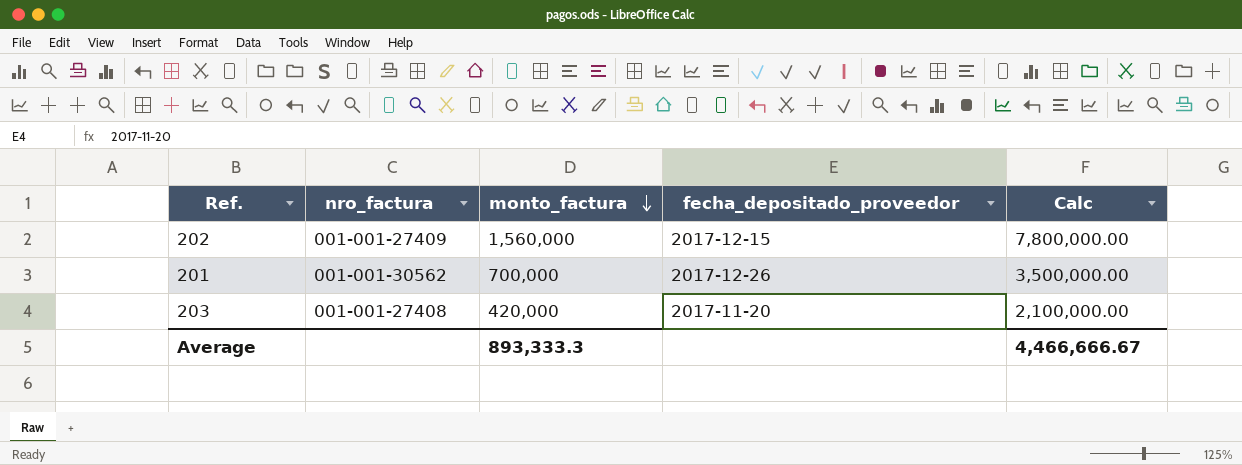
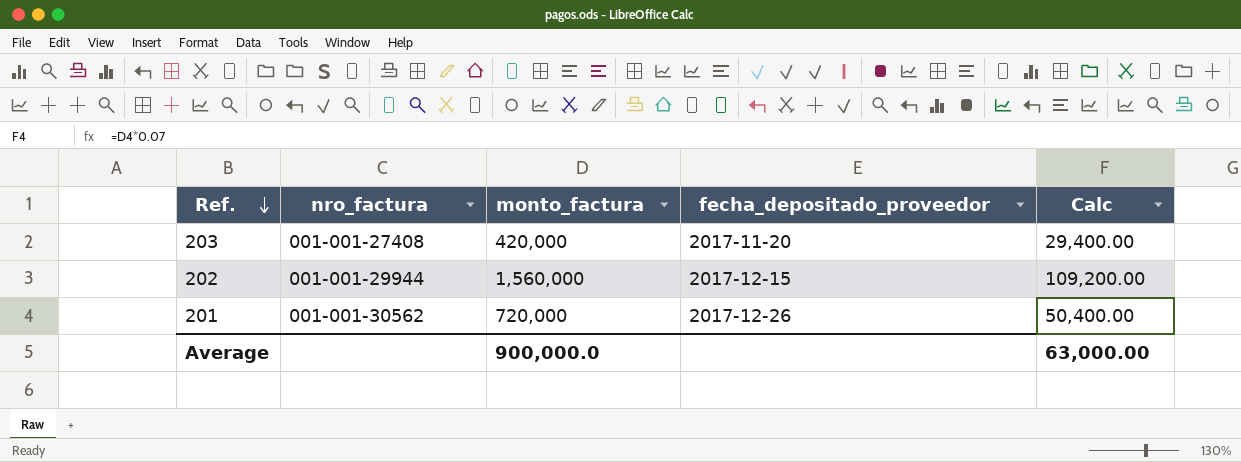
row order: monto_factura descending -> Ref. descending
column Calc | formula: [monto_factura] * 5 -> [monto_factura] * 0.07
202 | nro_factura: 001-001-27409 -> 001-001-29944
201 | monto_factura: 700,000 -> 720,000
Average | monto_factura: 893,333.3 -> 900,000.0
Average | Calc: 4,466,666.67 -> 63,000.00

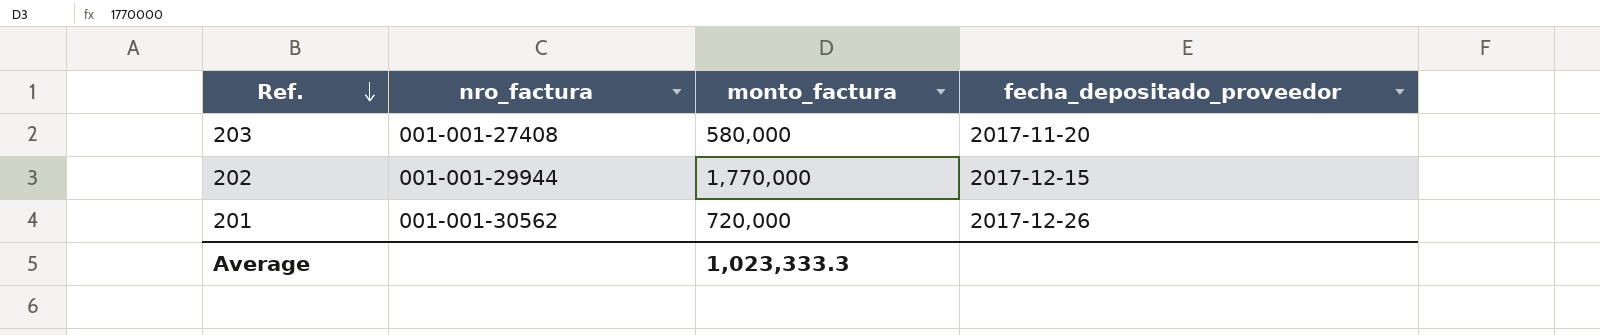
column Calc | formula: [monto_factura] * 0.07 -> none
203 | monto_factura: 420,000 -> 580,000
202 | monto_factura: 1,560,000 -> 1,770,000
Average | monto_factura: 900,000.0 -> 1,023,333.3

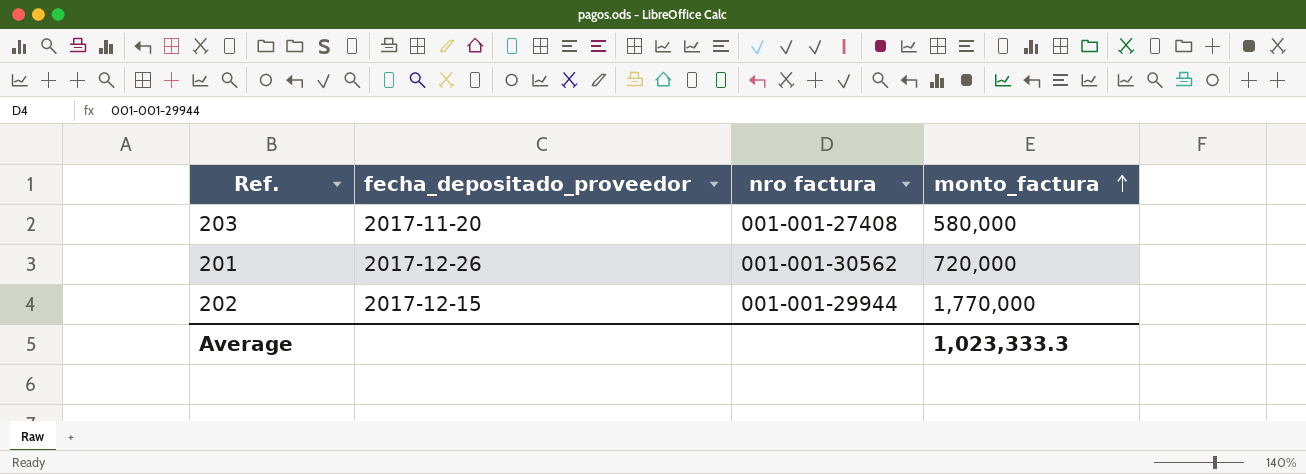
row order: Ref. descending -> monto_factura ascending
column fecha_depositado_proveedor | position: 4 -> 2
column name: nro_factura -> nro factura

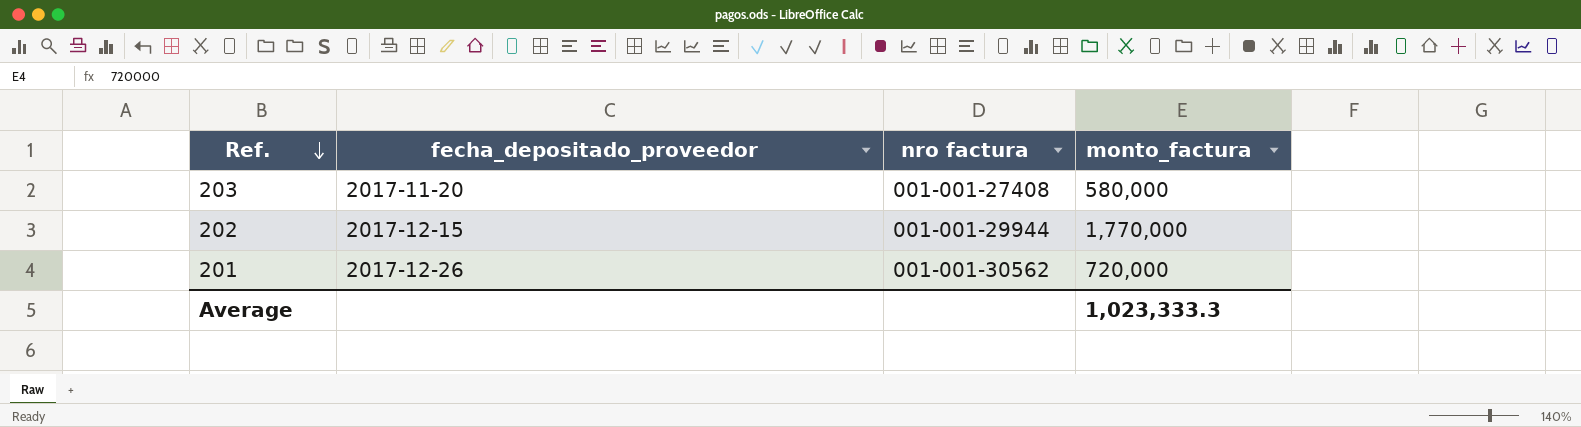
row order: monto_factura ascending -> Ref. descending

